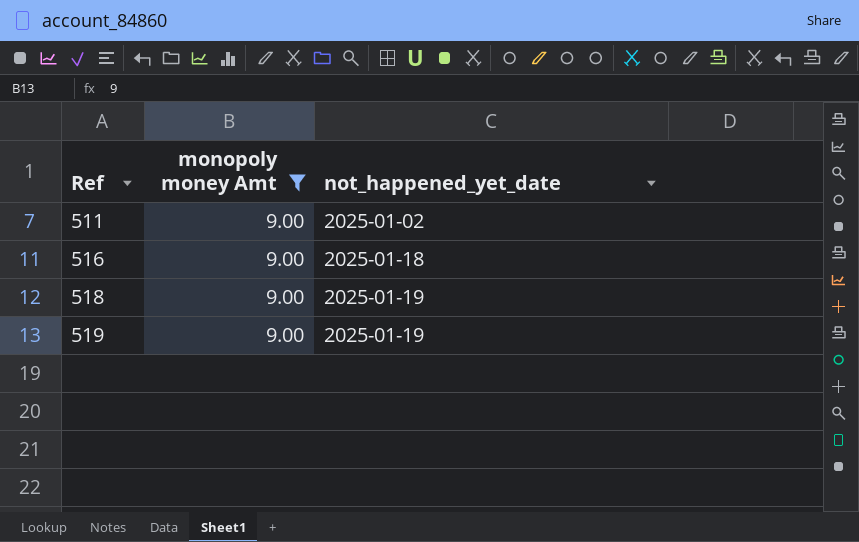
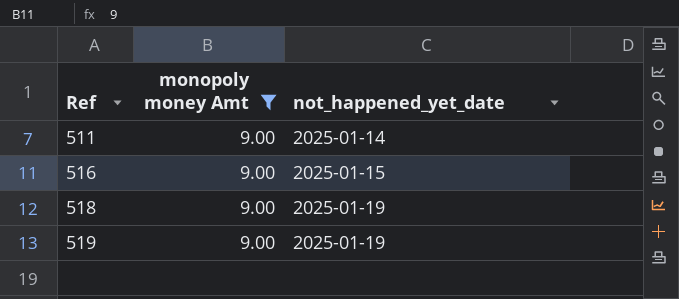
511 | not_happened_yet_date: 2025-01-02 -> 2025-01-14
516 | not_happened_yet_date: 2025-01-18 -> 2025-01-15

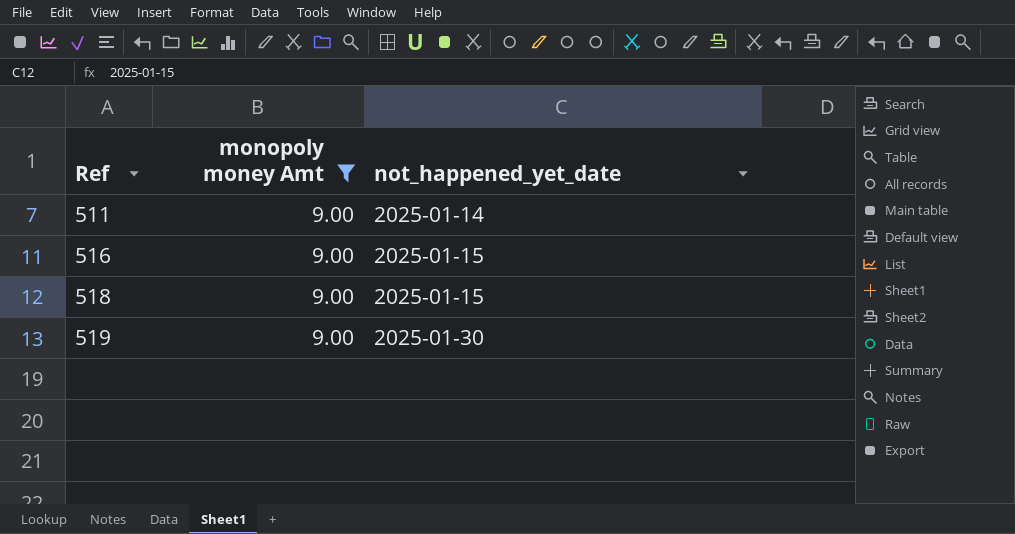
518 | not_happened_yet_date: 2025-01-19 -> 2025-01-15
519 | not_happened_yet_date: 2025-01-19 -> 2025-01-30

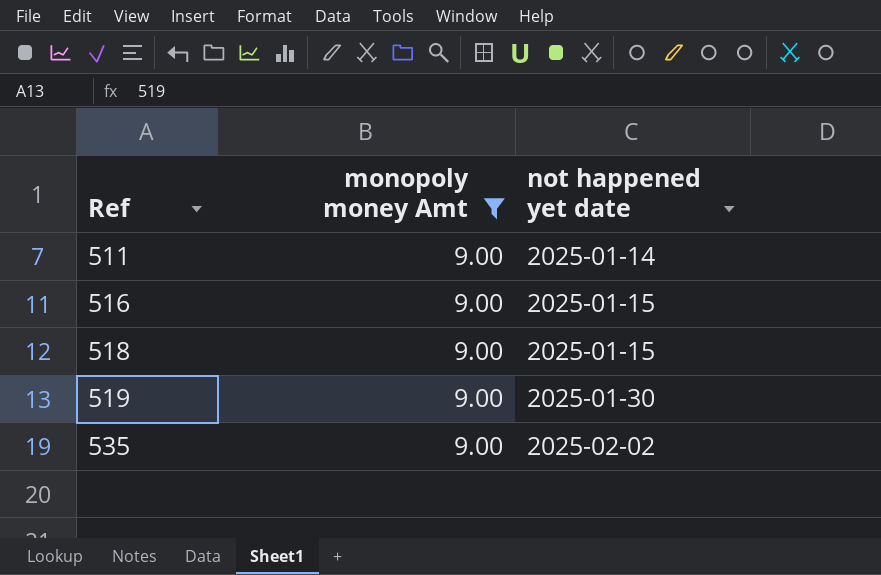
column name: not_happened_yet_date -> not happened yet date
row 535: none -> 9.00 | 2025-02-02

